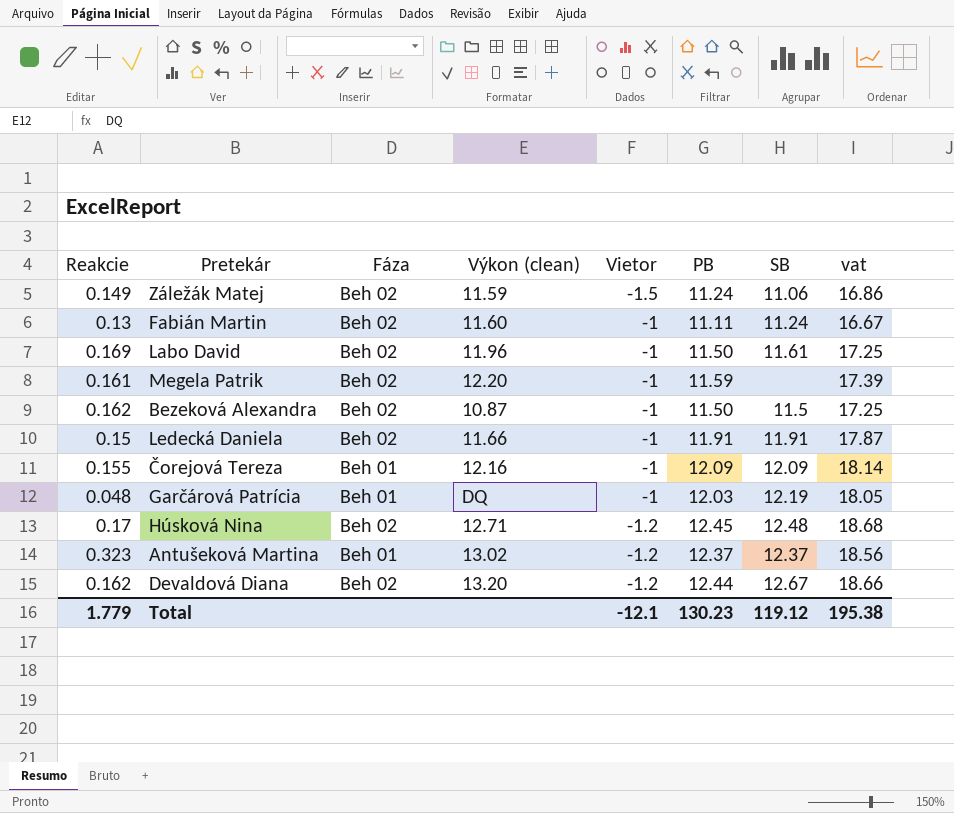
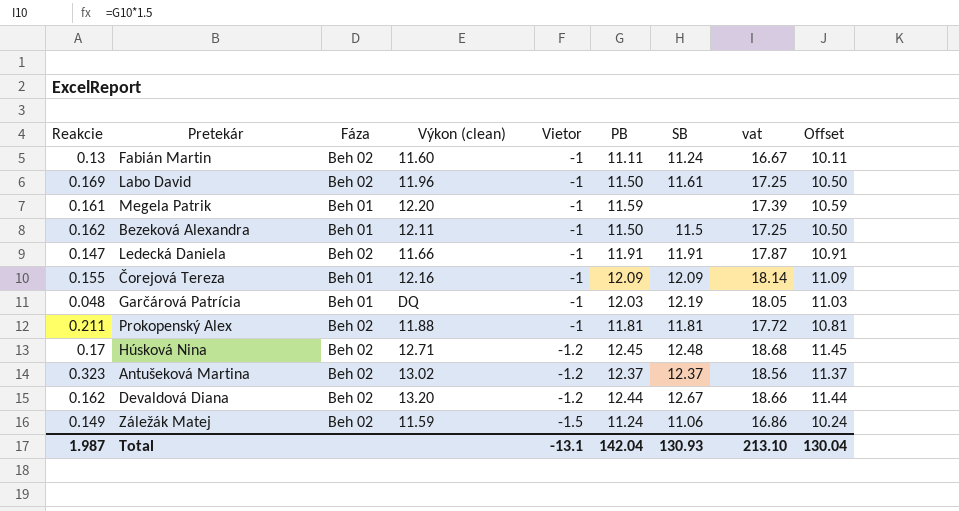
row order: none -> Vietor descending
column Offset | formula: none -> [PB] - 1
Megela Patrik | Fáza: Beh 02 -> Beh 01
Bezeková Alexandra | Fáza: Beh 02 -> Beh 01
Bezeková Alexandra | Výkon (clean): 10.87 -> 12.11
Ledecká Daniela | Reakcie: 0.15 -> 0.147
row Prokopenský Alex: none -> 0.211 | Beh 02 | 11.88 | -1 | 11.81 | 11.81 | 17.72 | 10.81
Antušeková Martina | Fáza: Beh 01 -> Beh 02
Total | Reakcie: 1.779 -> 1.987
Total | Vietor: -12.1 -> -13.1
Total | PB: 130.23 -> 142.04
Total | SB: 119.12 -> 130.93
Total | vat: 195.38 -> 213.10

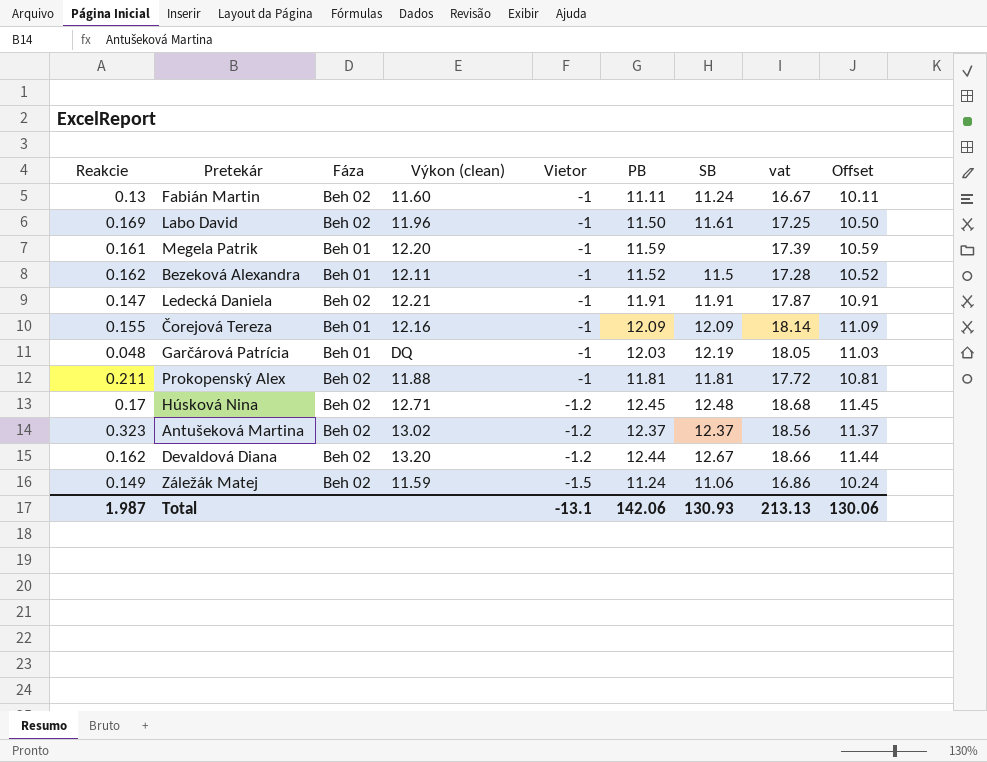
Bezeková Alexandra | PB: 11.50 -> 11.52
Bezeková Alexandra | vat: 17.25 -> 17.28
Bezeková Alexandra | Offset: 10.50 -> 10.52
Ledecká Daniela | Výkon (clean): 11.66 -> 12.21
Total | PB: 142.04 -> 142.06
Total | vat: 213.10 -> 213.13
Total | Offset: 130.04 -> 130.06

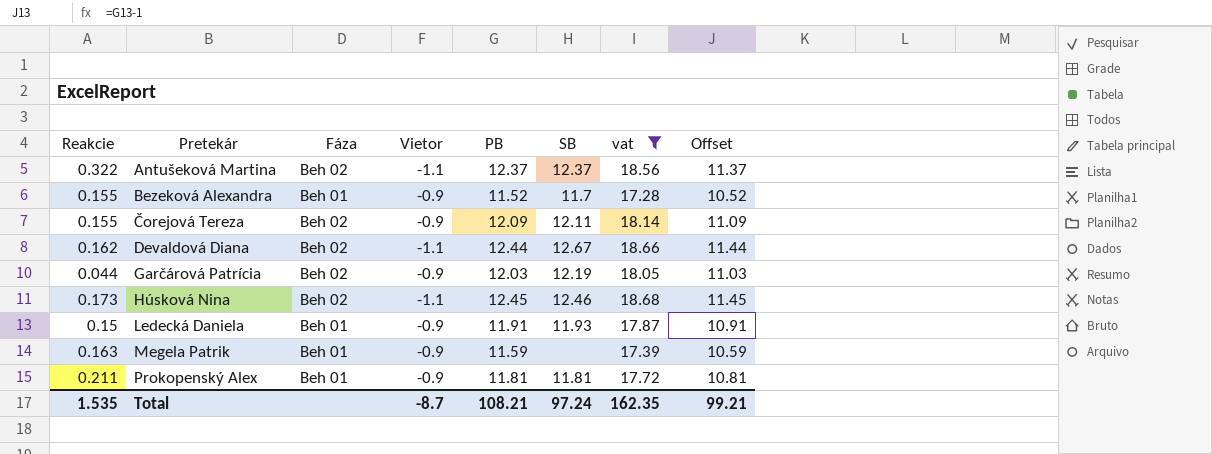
filter: none -> vat >= 17.28
row order: Vietor descending -> Pretekár ascending
column Výkon (clean) | position: 4 -> none
Antušeková Martina | Reakcie: 0.323 -> 0.322
Antušeková Martina | Vietor: -1.2 -> -1.1
Bezeková Alexandra | Reakcie: 0.162 -> 0.155
Bezeková Alexandra | Vietor: -1 -> -0.9
Bezeková Alexandra | SB: 11.5 -> 11.7
Čorejová Tereza | Fáza: Beh 01 -> Beh 02
Čorejová Tereza | Vietor: -1 -> -0.9
Čorejová Tereza | SB: 12.09 -> 12.11
Devaldová Diana | Vietor: -1.2 -> -1.1
Garčárová Patrícia | Reakcie: 0.048 -> 0.044
Garčárová Patrícia | Fáza: Beh 01 -> Beh 02
Garčárová Patrícia | Vietor: -1 -> -0.9
Húsková Nina | Reakcie: 0.17 -> 0.173
Húsková Nina | Vietor: -1.2 -> -1.1
Húsková Nina | SB: 12.48 -> 12.46
Ledecká Daniela | Reakcie: 0.147 -> 0.15
Ledecká Daniela | Fáza: Beh 02 -> Beh 01
Ledecká Daniela | Vietor: -1 -> -0.9
Ledecká Daniela | SB: 11.91 -> 11.93
Megela Patrik | Reakcie: 0.161 -> 0.163
Megela Patrik | Vietor: -1 -> -0.9
Prokopenský Alex | Fáza: Beh 02 -> Beh 01
Prokopenský Alex | Vietor: -1 -> -0.9
Total | Reakcie: 1.987 -> 1.535
Total | Vietor: -13.1 -> -8.7
Total | PB: 142.06 -> 108.21
Total | SB: 130.93 -> 97.24
Total | vat: 213.13 -> 162.35
Total | Offset: 130.06 -> 99.21

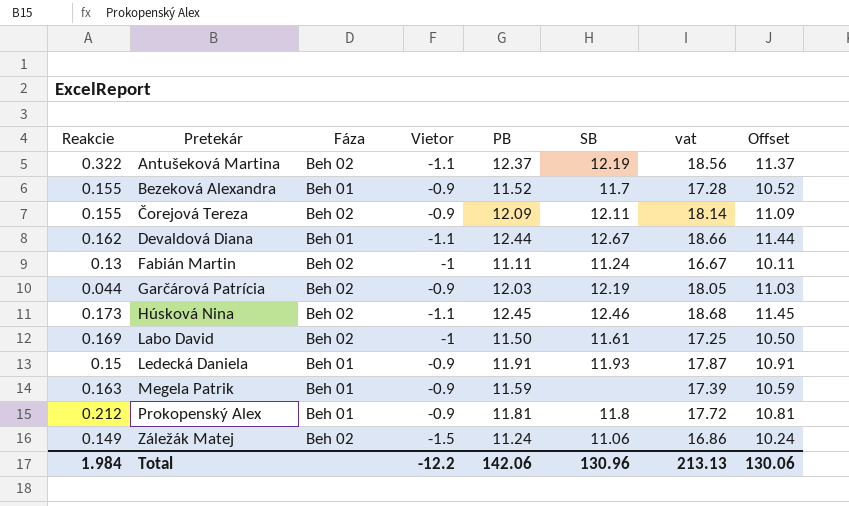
filter: vat >= 17.28 -> none
Antušeková Martina | SB: 12.37 -> 12.19
Devaldová Diana | Fáza: Beh 02 -> Beh 01
Prokopenský Alex | Reakcie: 0.211 -> 0.212
Prokopenský Alex | SB: 11.81 -> 11.8
Total | Reakcie: 1.535 -> 1.984
Total | Vietor: -8.7 -> -12.2
Total | PB: 108.21 -> 142.06
Total | SB: 97.24 -> 130.96
Total | vat: 162.35 -> 213.13
Total | Offset: 99.21 -> 130.06

